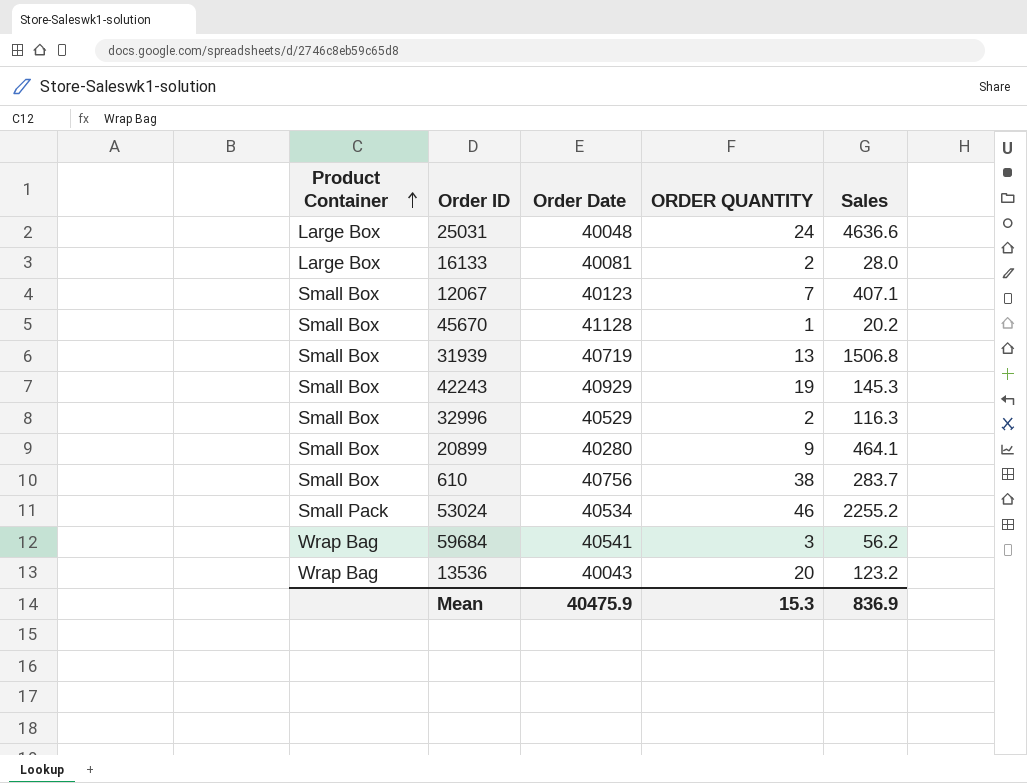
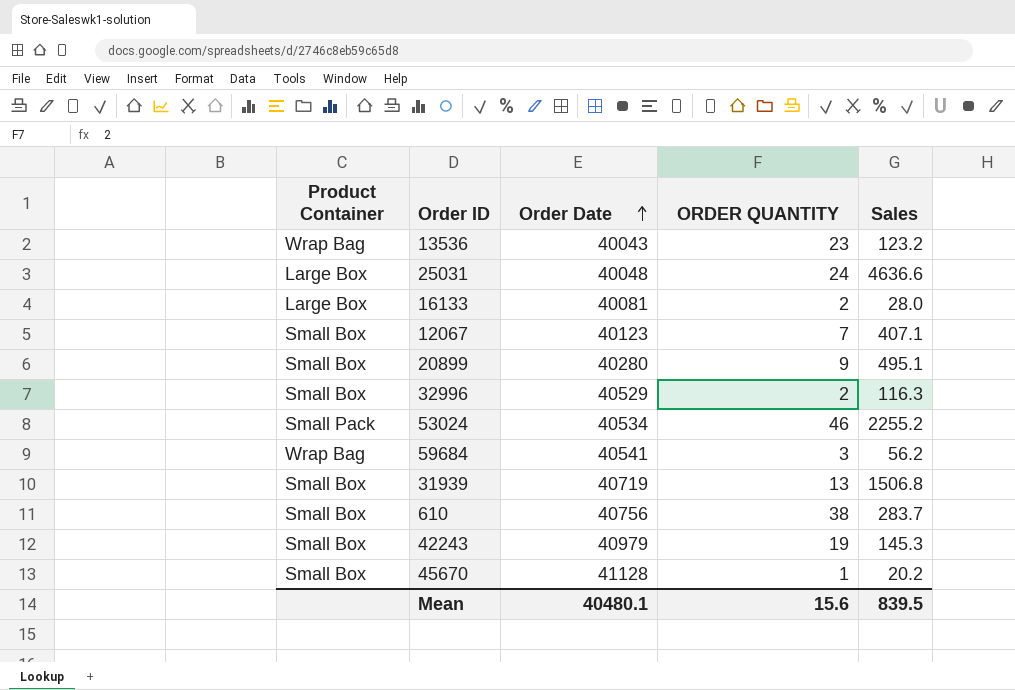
row order: Product Container ascending -> Order Date ascending
13536 | ORDER QUANTITY: 20 -> 23
20899 | Sales: 464.1 -> 495.1
42243 | Order Date: 40929 -> 40979
Mean | Order Date: 40475.9 -> 40480.1
Mean | ORDER QUANTITY: 15.3 -> 15.6
Mean | Sales: 836.9 -> 839.5

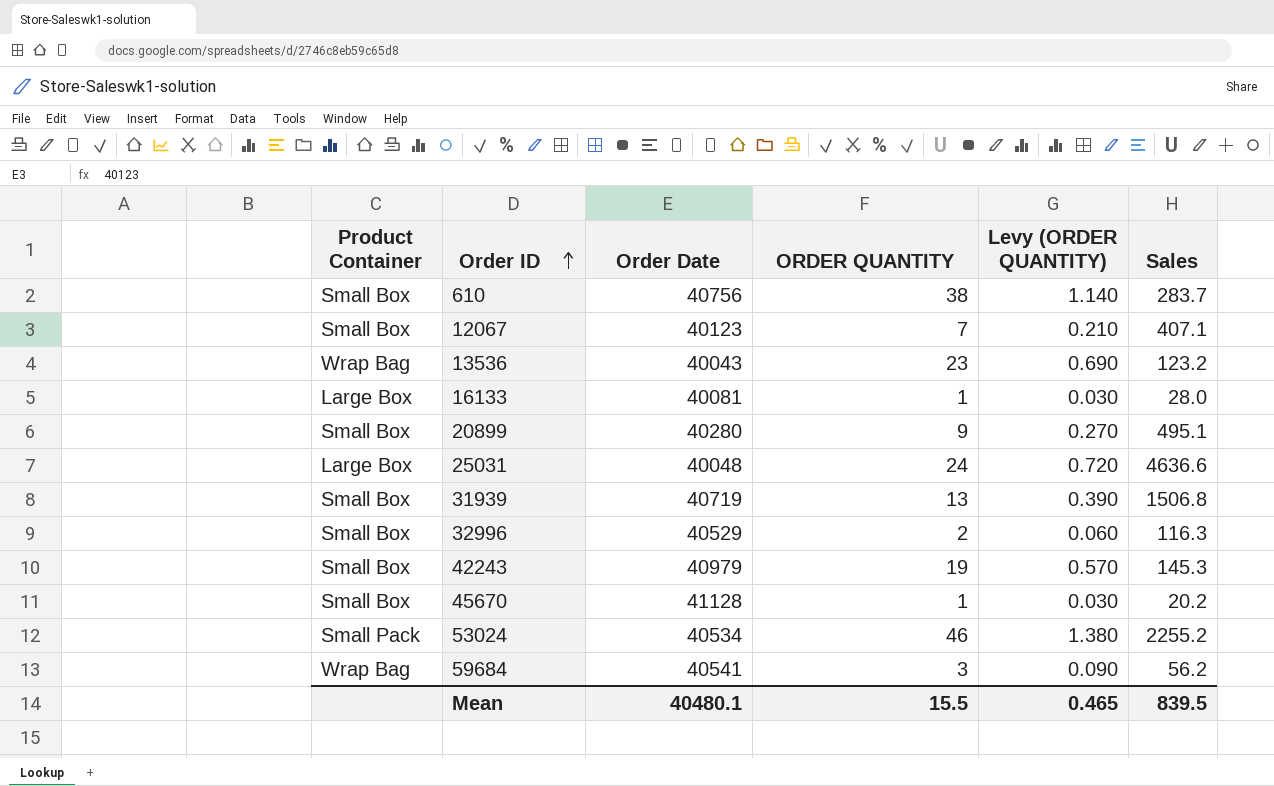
row order: Order Date ascending -> Order ID ascending
column Levy (ORDER QUANTITY) | formula: none -> [ORDER QUANTITY] * 0.03
16133 | ORDER QUANTITY: 2 -> 1
Mean | ORDER QUANTITY: 15.6 -> 15.5

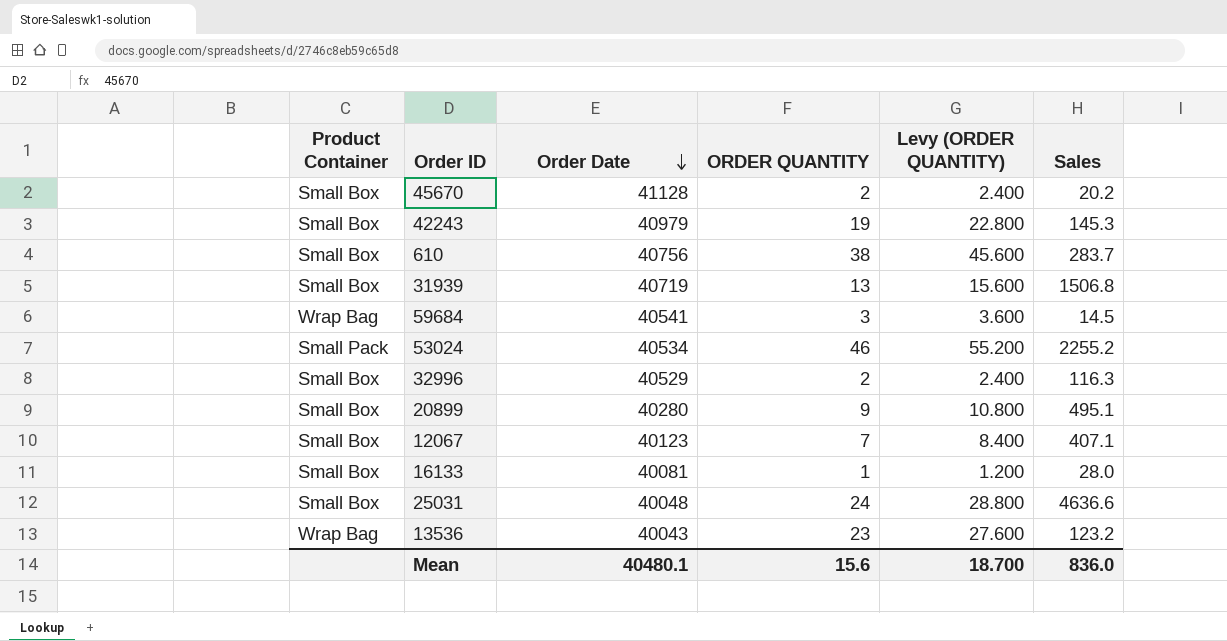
row order: Order ID ascending -> Order Date descending
column Levy (ORDER QUANTITY) | formula: [ORDER QUANTITY] * 0.03 -> [ORDER QUANTITY] * 1.2
45670 | ORDER QUANTITY: 1 -> 2
59684 | Sales: 56.2 -> 14.5
16133 | Product Container: Large Box -> Small Box
25031 | Product Container: Large Box -> Small Box
Mean | ORDER QUANTITY: 15.5 -> 15.6
Mean | Levy (ORDER QUANTITY): 0.465 -> 18.700
Mean | Sales: 839.5 -> 836.0

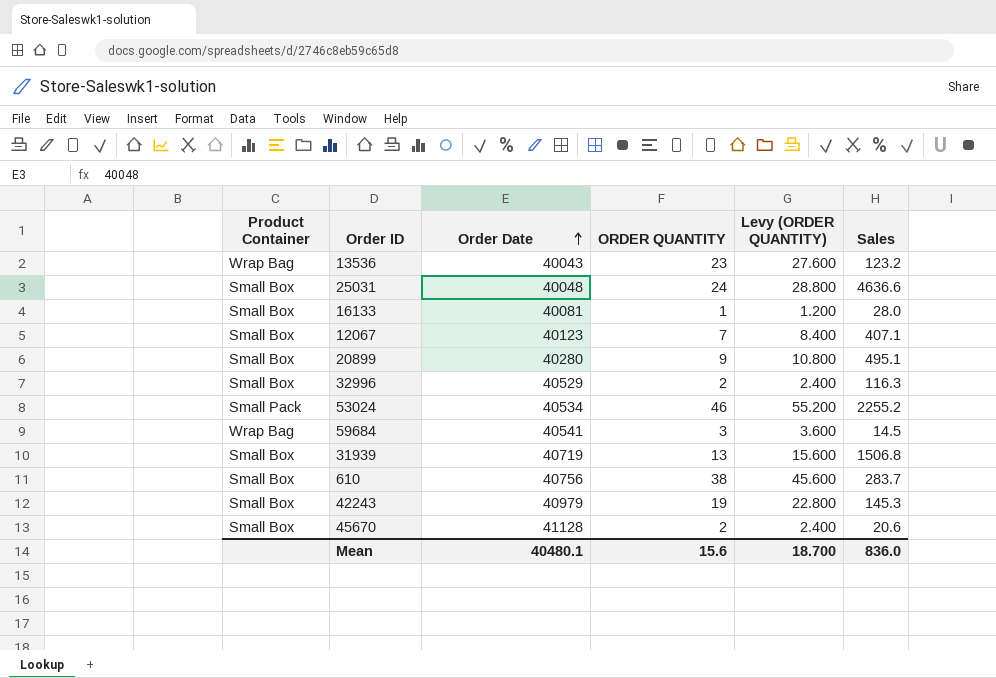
row order: Order Date descending -> Order Date ascending
45670 | Sales: 20.2 -> 20.6

